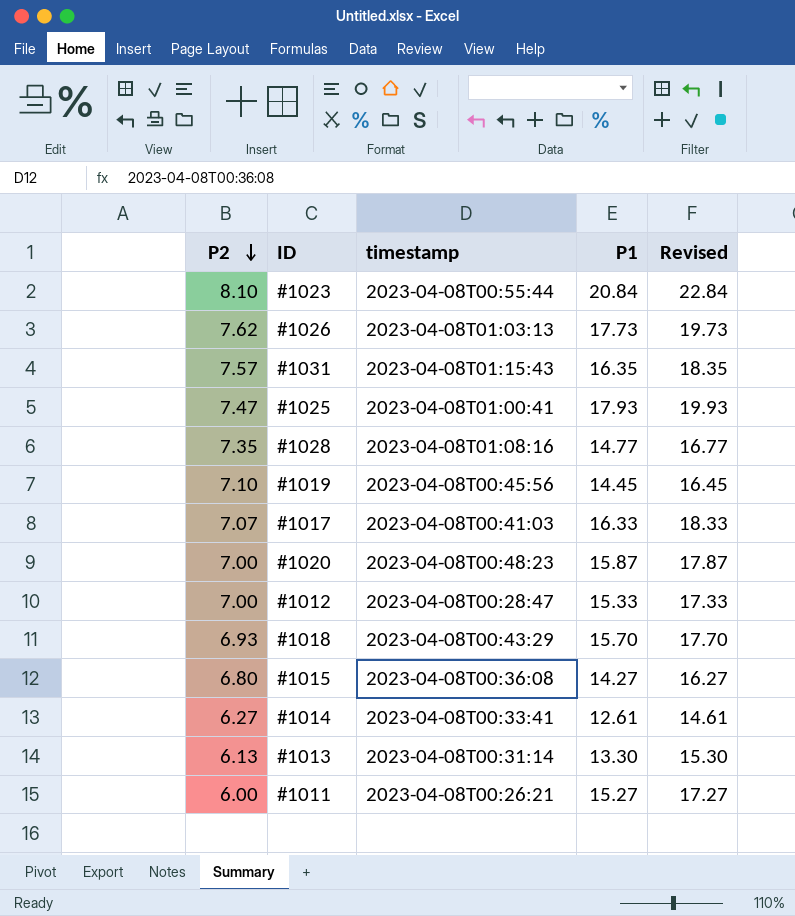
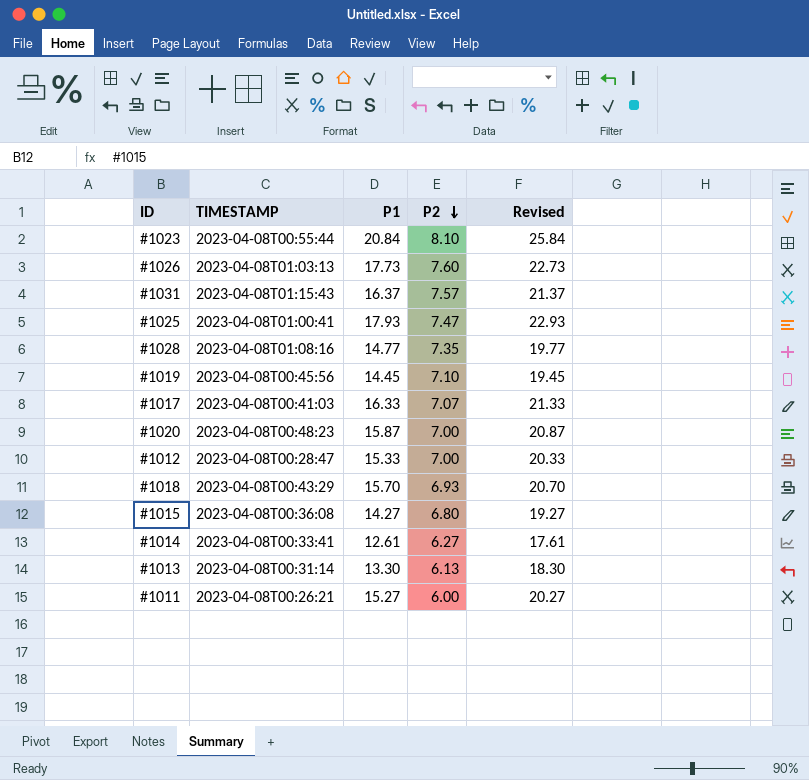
column name: timestamp -> TIMESTAMP
column P2 | position: 1 -> 4
column Revised | formula: [P1] + 2 -> [P1] + 5
#1026 | P2: 7.62 -> 7.60
#1031 | P1: 16.35 -> 16.37

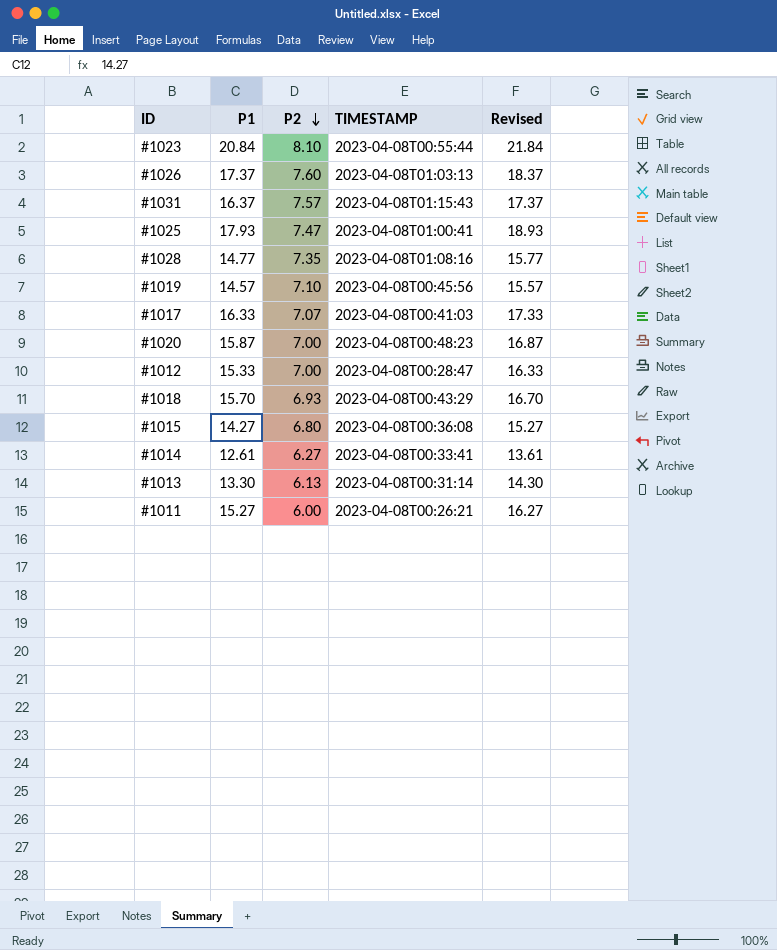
column TIMESTAMP | position: 2 -> 4
column Revised | formula: [P1] + 5 -> [P1] + 1
#1026 | P1: 17.73 -> 17.37
#1019 | P1: 14.45 -> 14.57

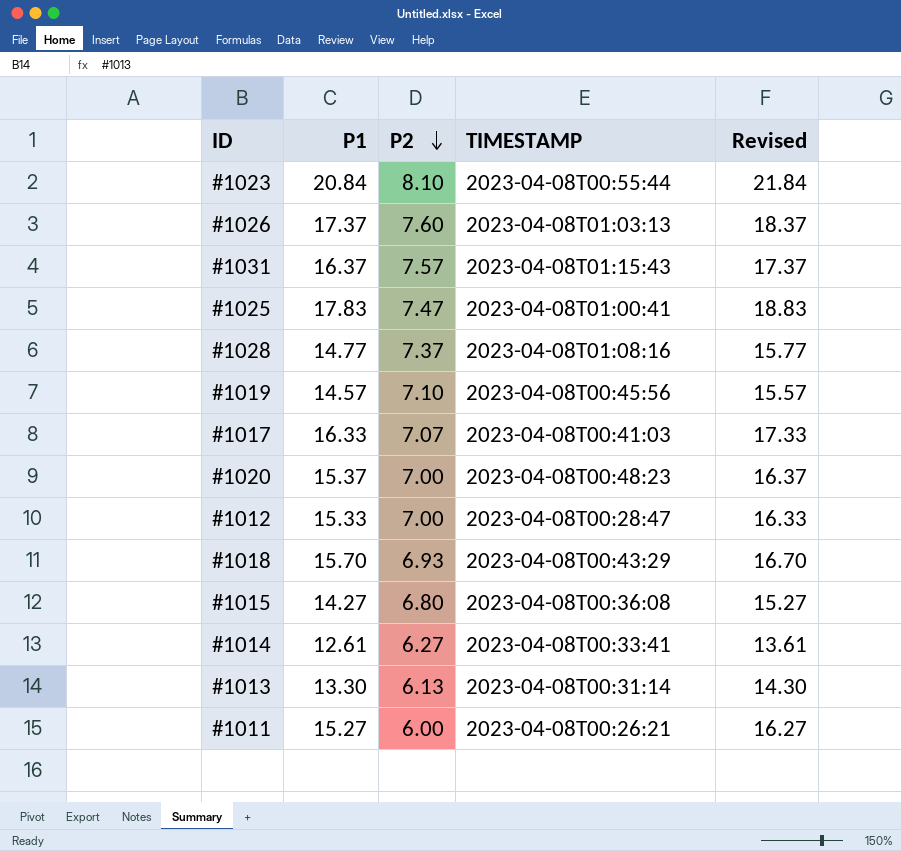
#1025 | P1: 17.93 -> 17.83
#1025 | Revised: 18.93 -> 18.83
#1028 | P2: 7.35 -> 7.37
#1020 | P1: 15.87 -> 15.37
#1020 | Revised: 16.87 -> 16.37

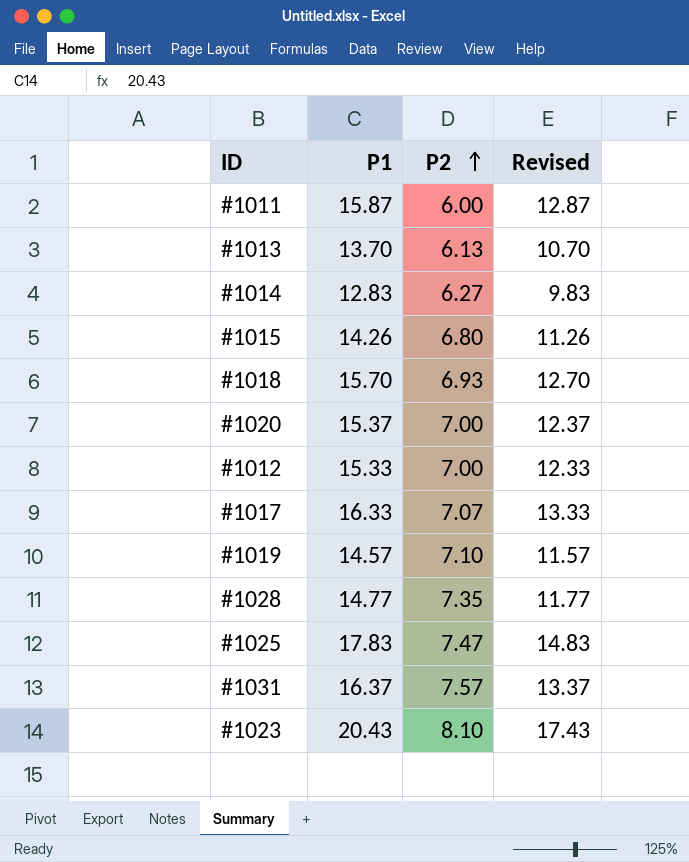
row order: P2 descending -> P2 ascending
column TIMESTAMP | position: 4 -> none
column Revised | formula: [P1] + 1 -> [P1] - 3
row #1026: 17.37 | 7.60 | 2023-04-08T01:03:13 | 18.37 -> none
#1011 | P1: 15.27 -> 15.87
#1013 | P1: 13.30 -> 13.70
#1014 | P1: 12.61 -> 12.83
#1015 | P1: 14.27 -> 14.26
#1028 | P2: 7.37 -> 7.35
#1023 | P1: 20.84 -> 20.43

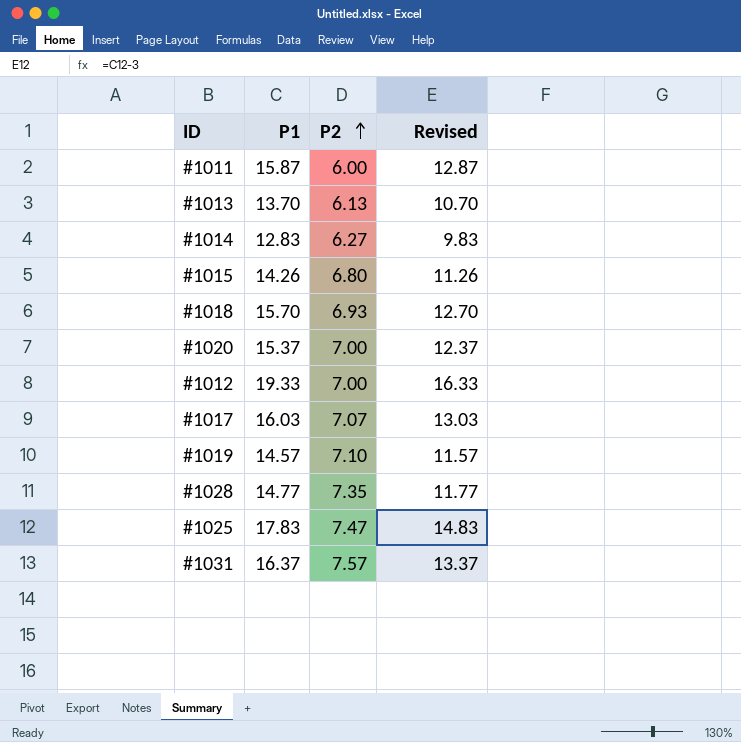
row #1023: 20.43 | 8.10 | 17.43 -> none
#1012 | P1: 15.33 -> 19.33
#1012 | Revised: 12.33 -> 16.33
#1017 | P1: 16.33 -> 16.03
#1017 | Revised: 13.33 -> 13.03

